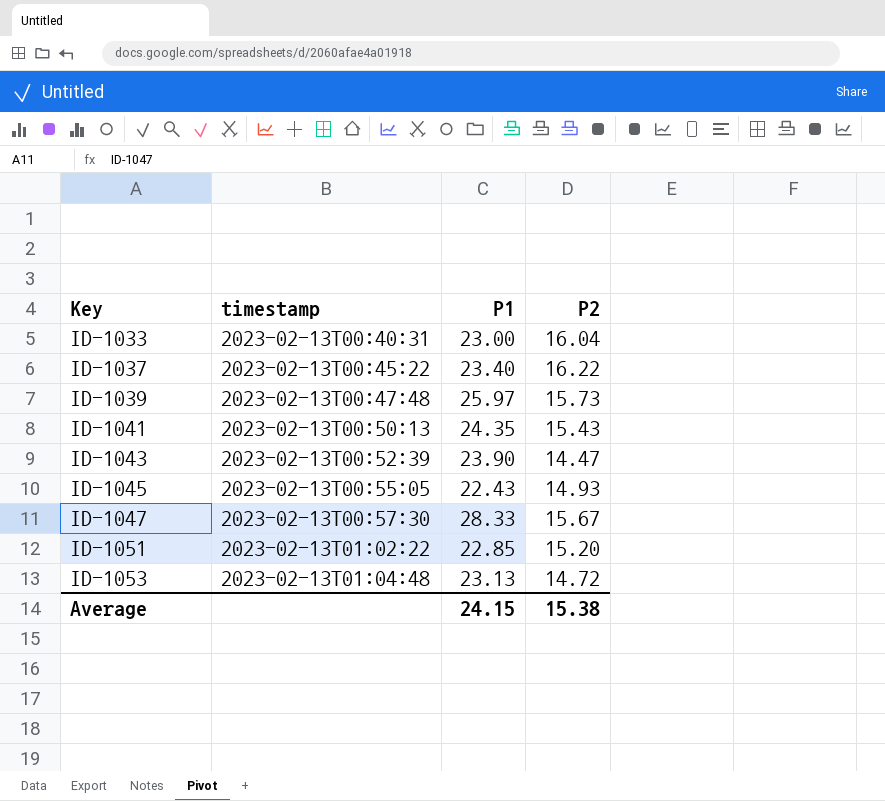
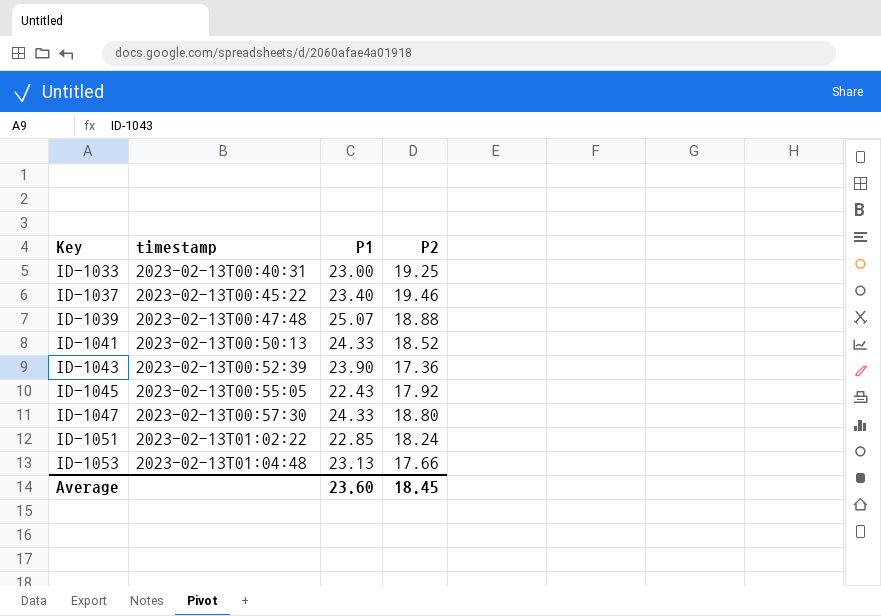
ID-1033 | P2: 16.04 -> 19.25
ID-1037 | P2: 16.22 -> 19.46
ID-1039 | P1: 25.97 -> 25.07
ID-1039 | P2: 15.73 -> 18.88
ID-1041 | P1: 24.35 -> 24.33
ID-1041 | P2: 15.43 -> 18.52
ID-1043 | P2: 14.47 -> 17.36
ID-1045 | P2: 14.93 -> 17.92
ID-1047 | P1: 28.33 -> 24.33
ID-1047 | P2: 15.67 -> 18.80
ID-1051 | P2: 15.20 -> 18.24
ID-1053 | P2: 14.72 -> 17.66
Average | P1: 24.15 -> 23.60
Average | P2: 15.38 -> 18.45

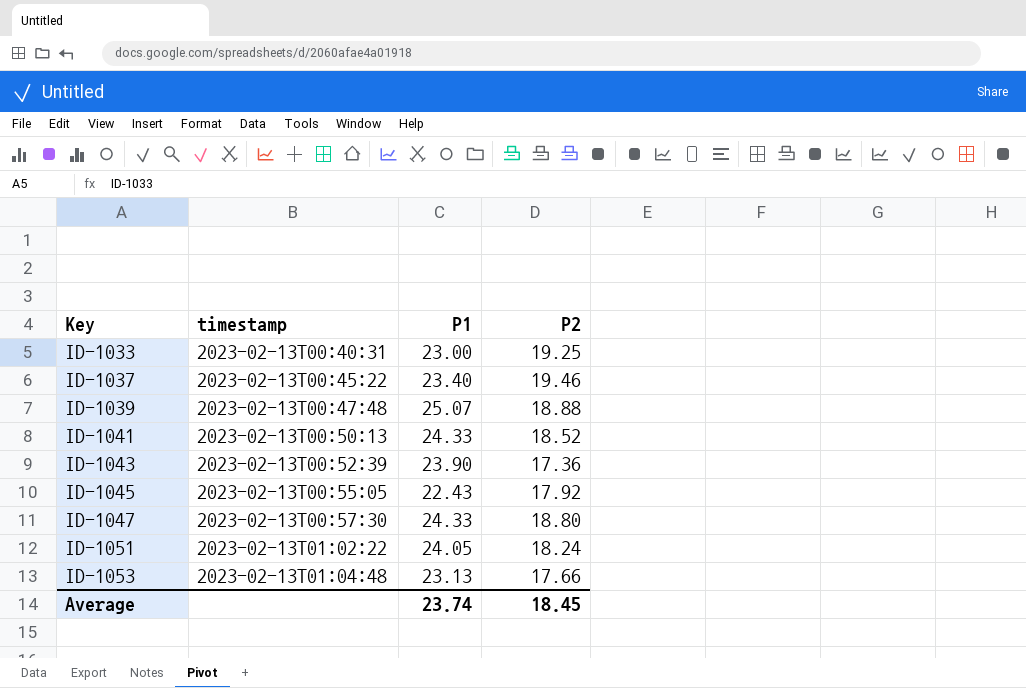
ID-1051 | P1: 22.85 -> 24.05
Average | P1: 23.60 -> 23.74

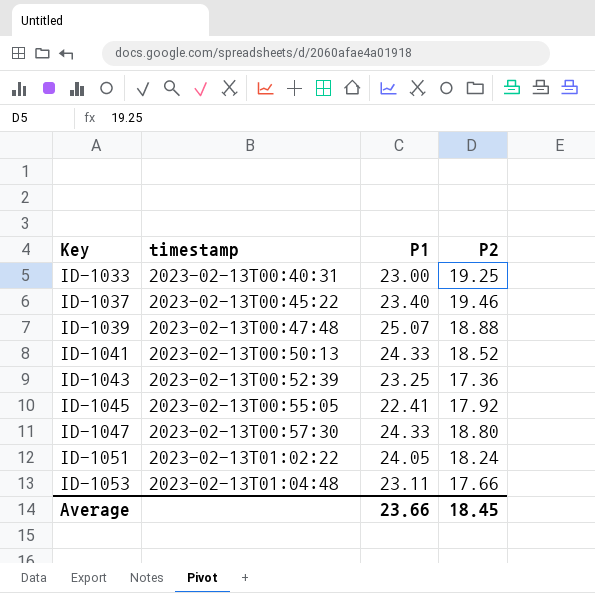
ID-1043 | P1: 23.90 -> 23.25
ID-1045 | P1: 22.43 -> 22.41
ID-1053 | P1: 23.13 -> 23.11
Average | P1: 23.74 -> 23.66

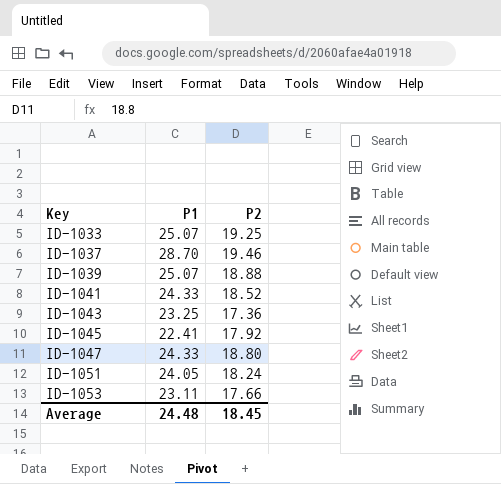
column timestamp | position: 2 -> none
ID-1033 | P1: 23.00 -> 25.07
ID-1037 | P1: 23.40 -> 28.70
Average | P1: 23.66 -> 24.48

